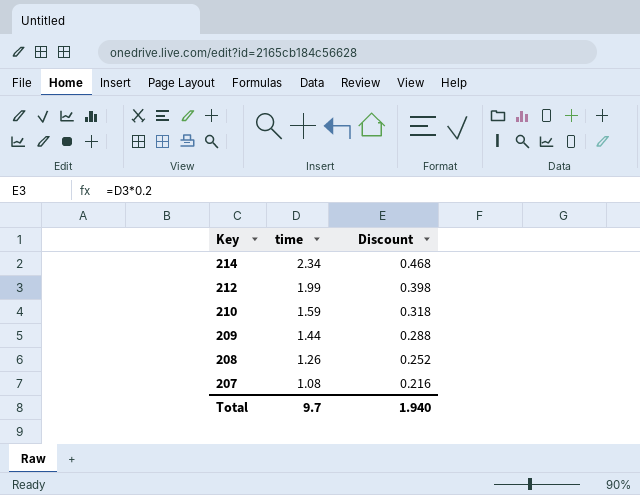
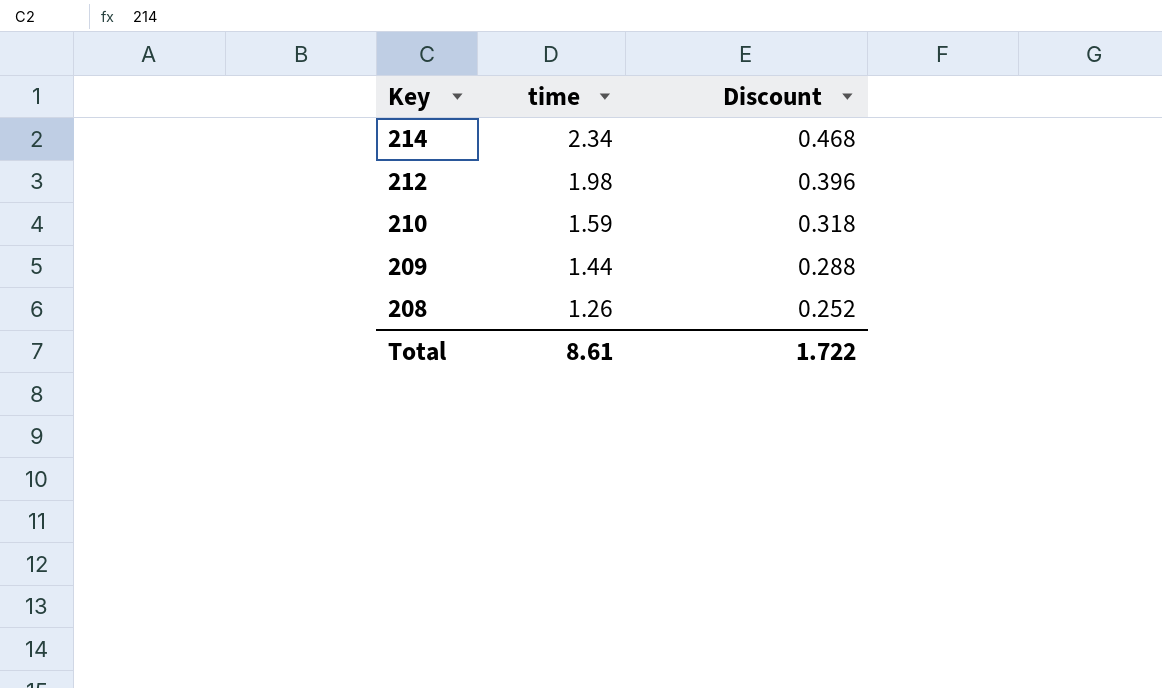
row 207: 1.08 | 0.216 -> none
212 | time: 1.99 -> 1.98
212 | Discount: 0.398 -> 0.396
Total | time: 9.7 -> 8.61
Total | Discount: 1.940 -> 1.722

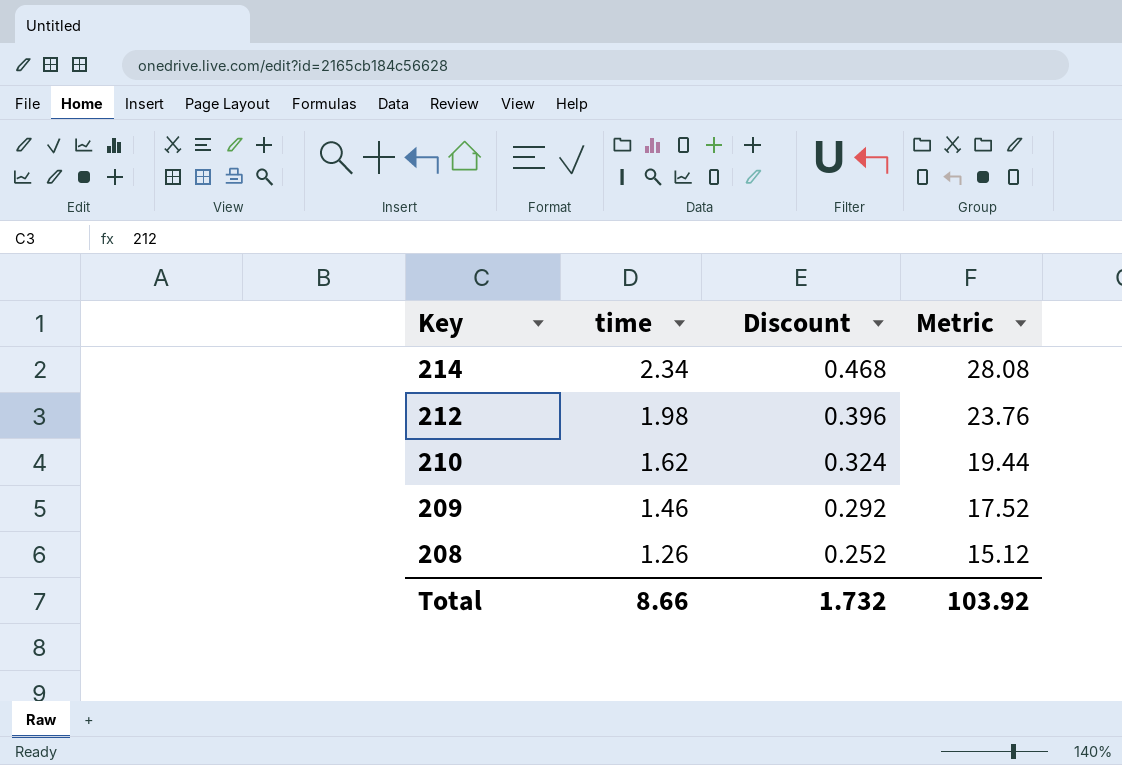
column Metric | formula: none -> [time] * 12
210 | time: 1.59 -> 1.62
210 | Discount: 0.318 -> 0.324
209 | time: 1.44 -> 1.46
209 | Discount: 0.288 -> 0.292
Total | time: 8.61 -> 8.66
Total | Discount: 1.722 -> 1.732

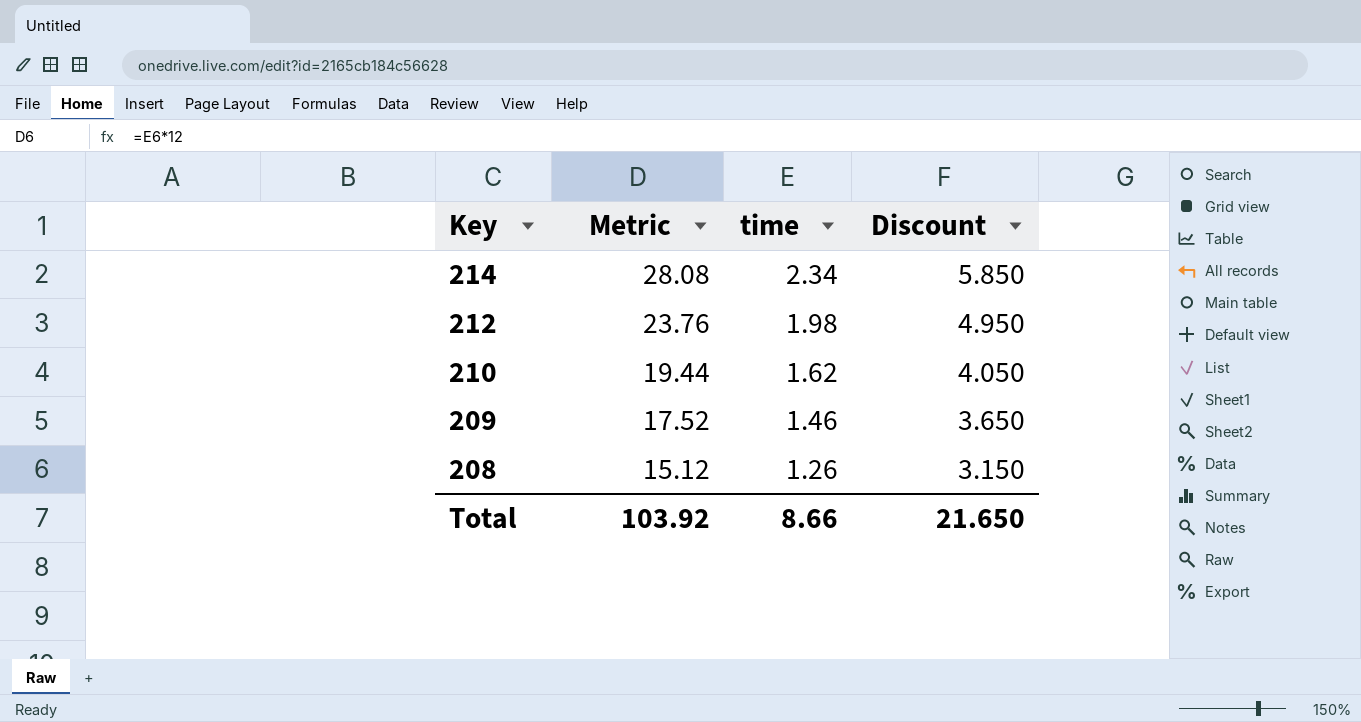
column Metric | position: 4 -> 2
column Discount | formula: [time] * 0.2 -> [time] * 2.5
Total | Discount: 1.732 -> 21.650

